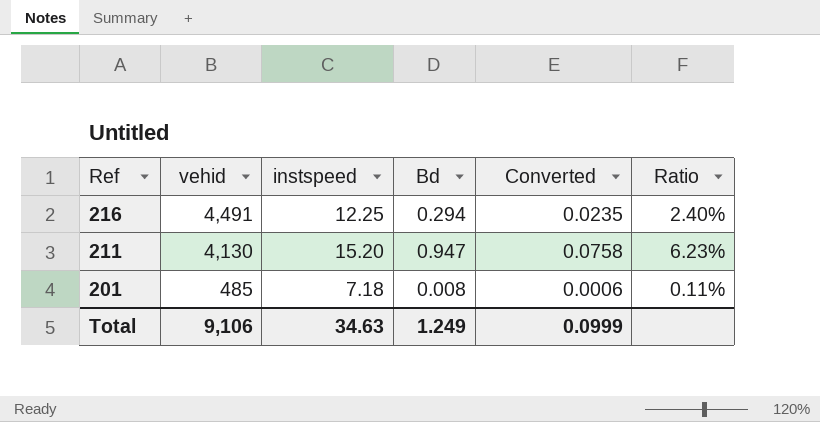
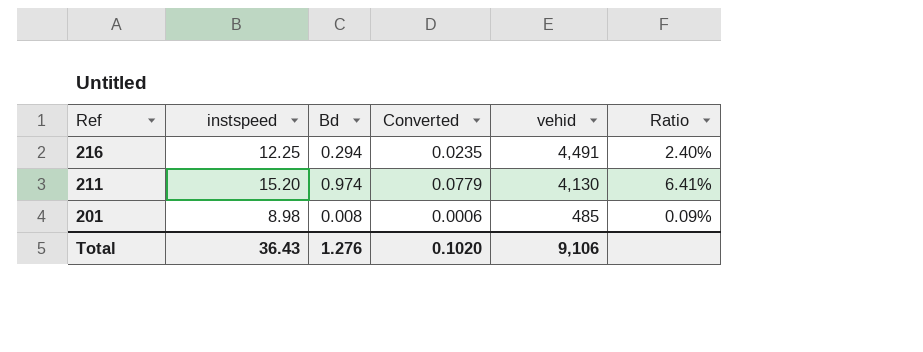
column vehid | position: 2 -> 5
211 | Bd: 0.947 -> 0.974
211 | Converted: 0.0758 -> 0.0779
211 | Ratio: 6.23% -> 6.41%
201 | instspeed: 7.18 -> 8.98
201 | Ratio: 0.11% -> 0.09%
Total | instspeed: 34.63 -> 36.43
Total | Bd: 1.249 -> 1.276
Total | Converted: 0.0999 -> 0.1020

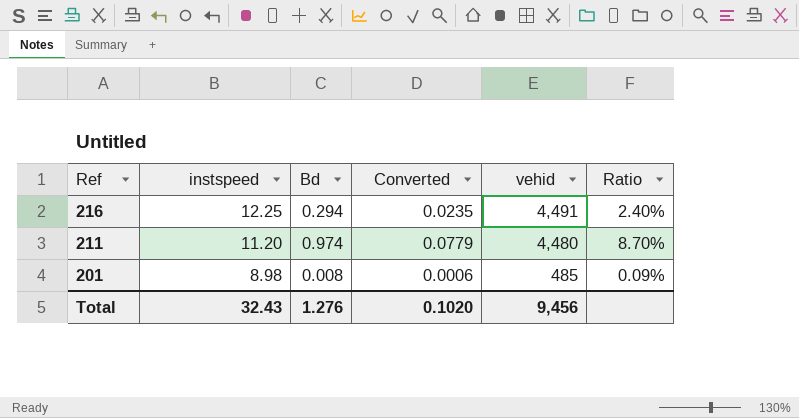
211 | instspeed: 15.20 -> 11.20
211 | vehid: 4,130 -> 4,480
211 | Ratio: 6.41% -> 8.70%
Total | instspeed: 36.43 -> 32.43
Total | vehid: 9,106 -> 9,456

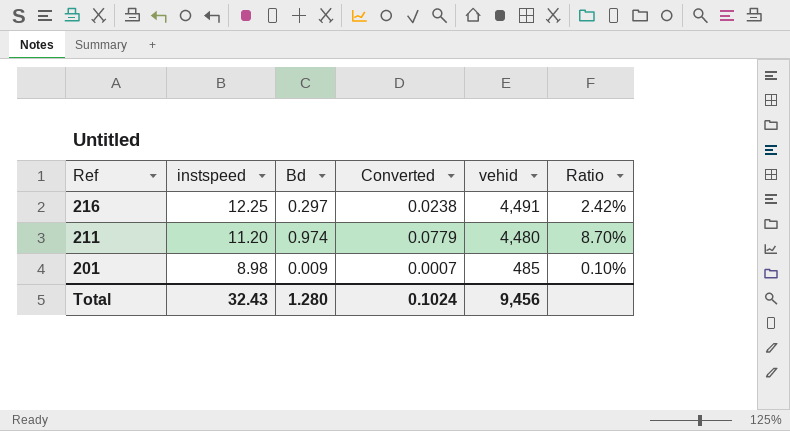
216 | Bd: 0.294 -> 0.297
216 | Converted: 0.0235 -> 0.0238
216 | Ratio: 2.40% -> 2.42%
201 | Bd: 0.008 -> 0.009
201 | Converted: 0.0006 -> 0.0007
201 | Ratio: 0.09% -> 0.10%
Total | Bd: 1.276 -> 1.280
Total | Converted: 0.1020 -> 0.1024

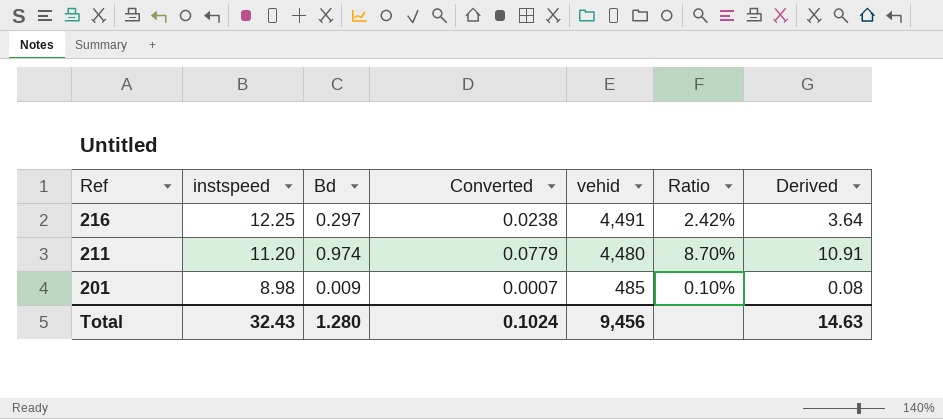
column Derived | formula: none -> [instspeed] * [Bd]

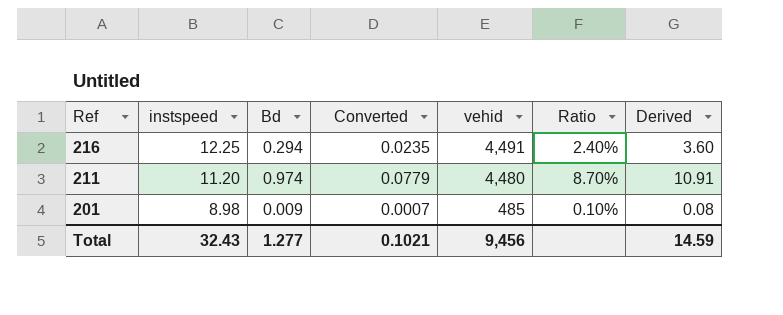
216 | Bd: 0.297 -> 0.294
216 | Converted: 0.0238 -> 0.0235
216 | Ratio: 2.42% -> 2.40%
216 | Derived: 3.64 -> 3.60
Total | Bd: 1.280 -> 1.277
Total | Converted: 0.1024 -> 0.1021
Total | Derived: 14.63 -> 14.59

